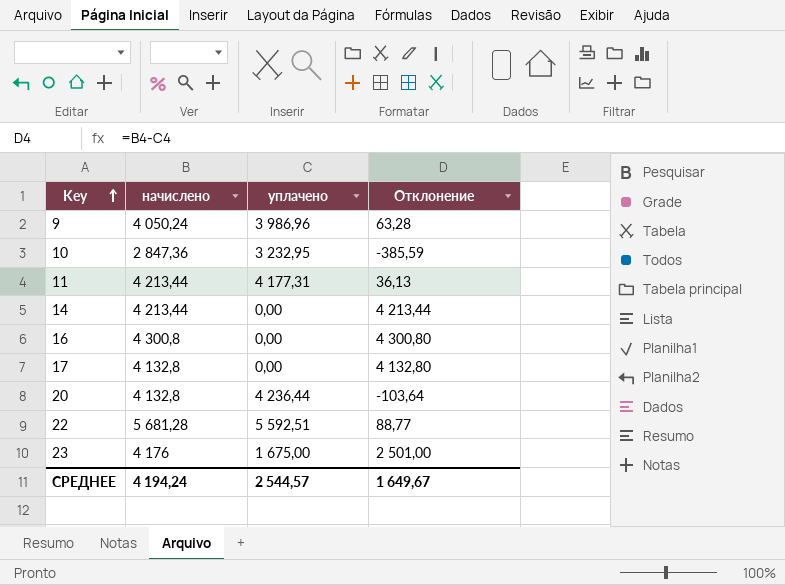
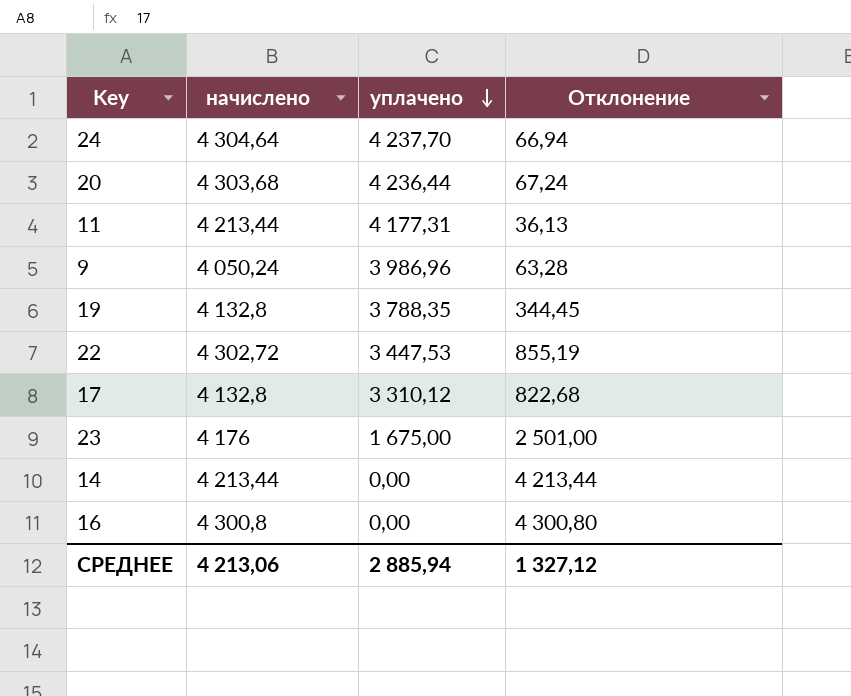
row order: Key ascending -> уплачено descending
row 10: 2 847,36 | 3 232,95 | -385,59 -> none
row 24: none -> 4 304,64 | 4 237,70 | 66,94
20 | начислено: 4 132,8 -> 4 303,68
20 | Отклонение: -103,64 -> 67,24
row 19: none -> 4 132,8 | 3 788,35 | 344,45
22 | начислено: 5 681,28 -> 4 302,72
22 | уплачено: 5 592,51 -> 3 447,53
22 | Отклонение: 88,77 -> 855,19
17 | уплачено: 0,00 -> 3 310,12
17 | Отклонение: 4 132,80 -> 822,68
СРЕДНЕЕ | начислено: 4 194,24 -> 4 213,06
СРЕДНЕЕ | уплачено: 2 544,57 -> 2 885,94
СРЕДНЕЕ | Отклонение: 1 649,67 -> 1 327,12

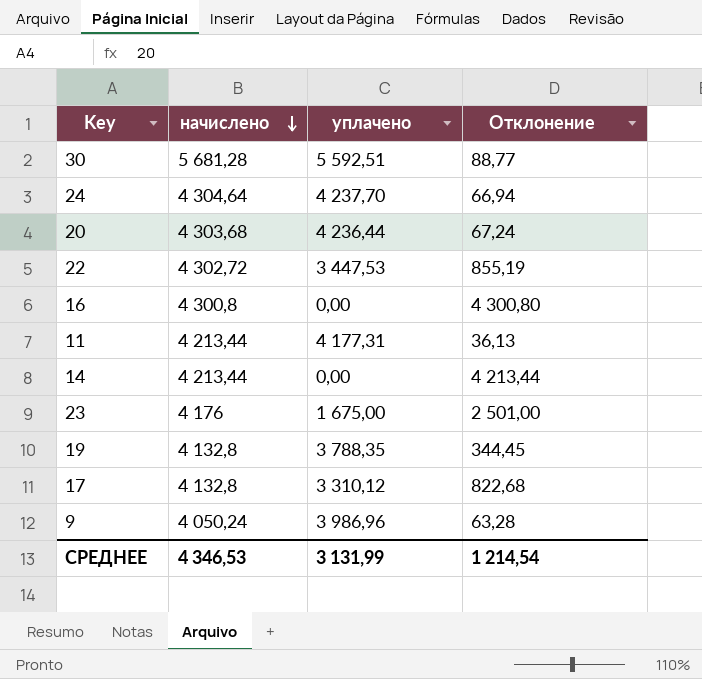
row order: уплачено descending -> начислено descending
row 30: none -> 5 681,28 | 5 592,51 | 88,77
СРЕДНЕЕ | начислено: 4 213,06 -> 4 346,53
СРЕДНЕЕ | уплачено: 2 885,94 -> 3 131,99
СРЕДНЕЕ | Отклонение: 1 327,12 -> 1 214,54

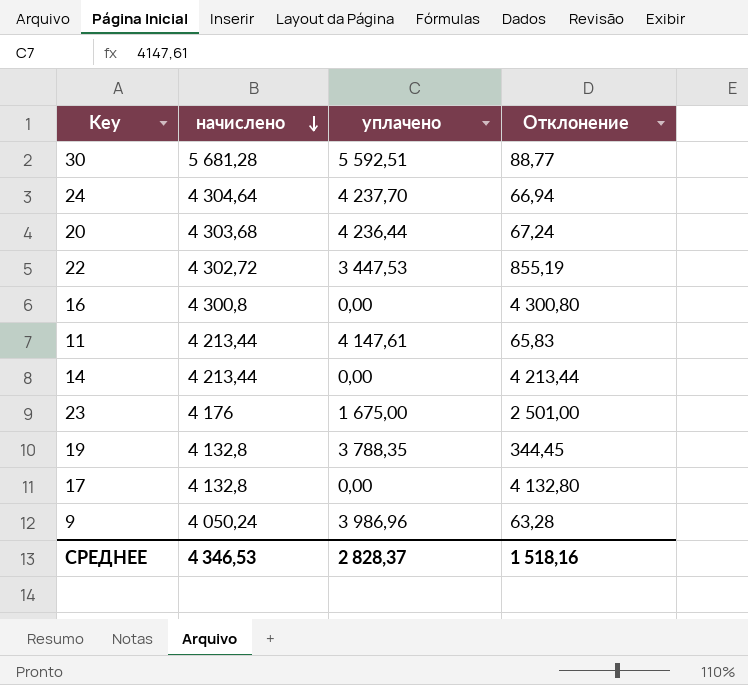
11 | уплачено: 4 177,31 -> 4 147,61
11 | Отклонение: 36,13 -> 65,83
17 | уплачено: 3 310,12 -> 0,00
17 | Отклонение: 822,68 -> 4 132,80
СРЕДНЕЕ | уплачено: 3 131,99 -> 2 828,37
СРЕДНЕЕ | Отклонение: 1 214,54 -> 1 518,16

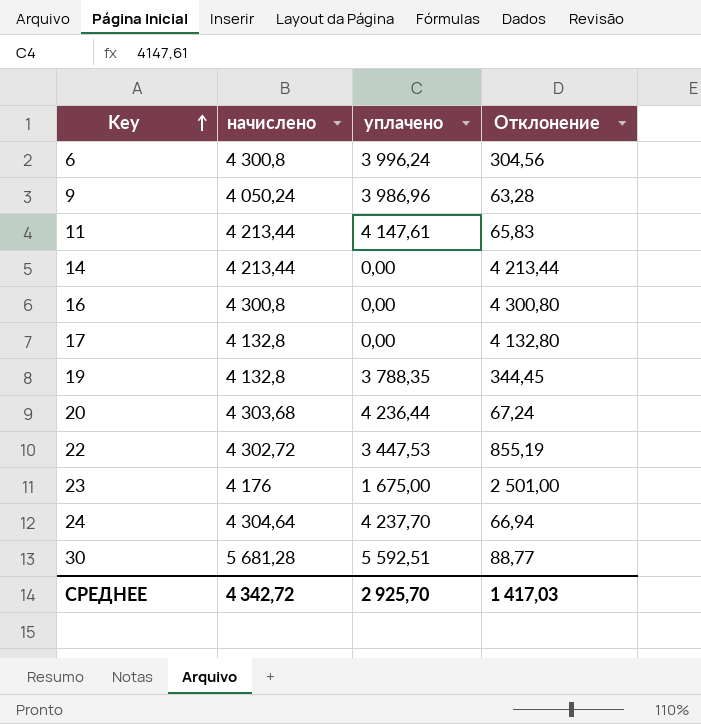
row order: начислено descending -> Key ascending
row 6: none -> 4 300,8 | 3 996,24 | 304,56
СРЕДНЕЕ | начислено: 4 346,53 -> 4 342,72
СРЕДНЕЕ | уплачено: 2 828,37 -> 2 925,70
СРЕДНЕЕ | Отклонение: 1 518,16 -> 1 417,03

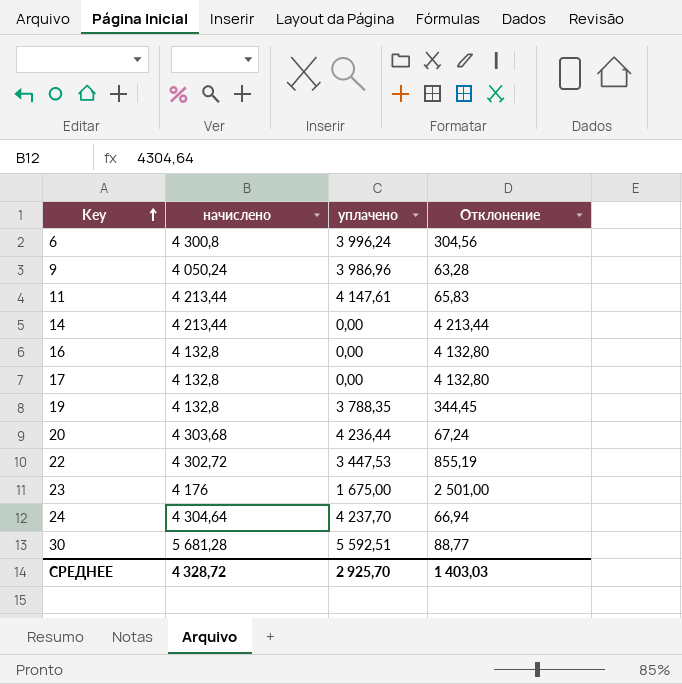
16 | начислено: 4 300,8 -> 4 132,8
16 | Отклонение: 4 300,80 -> 4 132,80
СРЕДНЕЕ | начислено: 4 342,72 -> 4 328,72
СРЕДНЕЕ | Отклонение: 1 417,03 -> 1 403,03

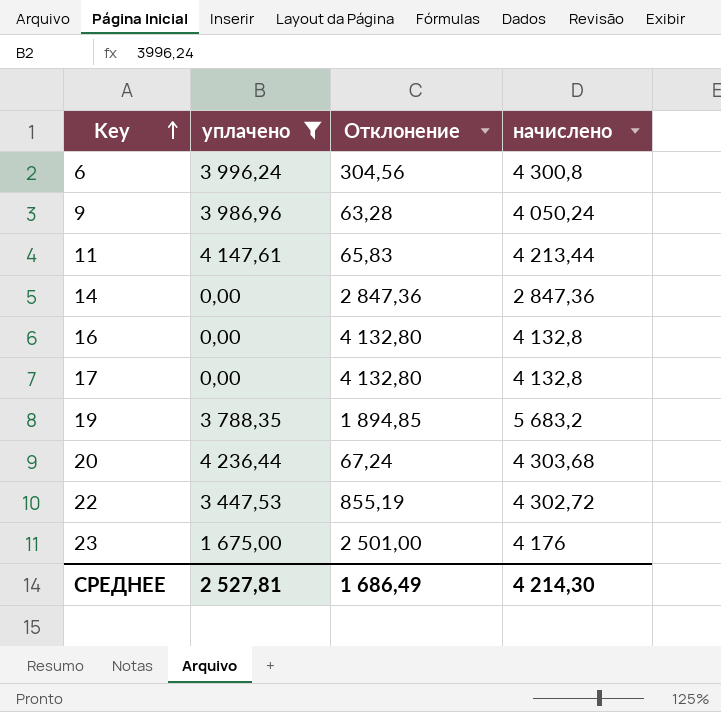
filter: none -> уплачено <= 4 236,44
column начислено | position: 2 -> 4
14 | Отклонение: 4 213,44 -> 2 847,36
14 | начислено: 4 213,44 -> 2 847,36
19 | Отклонение: 344,45 -> 1 894,85
19 | начислено: 4 132,8 -> 5 683,2
СРЕДНЕЕ | уплачено: 2 925,70 -> 2 527,81
СРЕДНЕЕ | Отклонение: 1 403,03 -> 1 686,49
СРЕДНЕЕ | начислено: 4 328,72 -> 4 214,30

